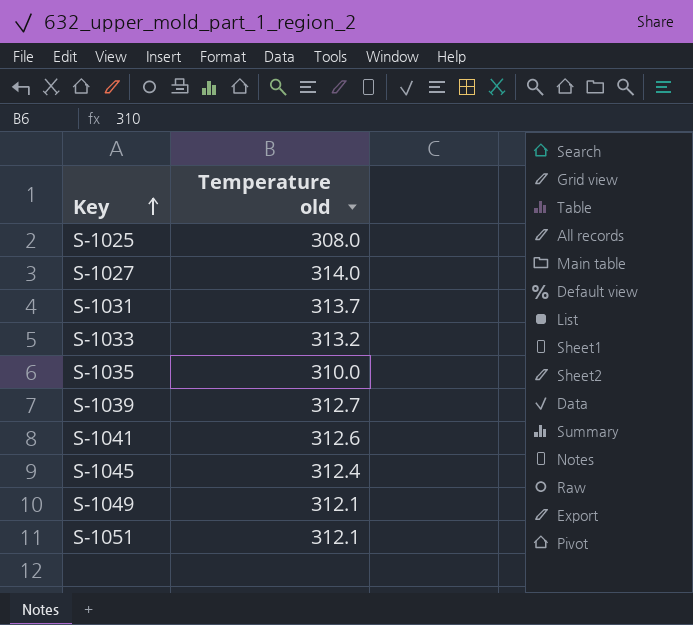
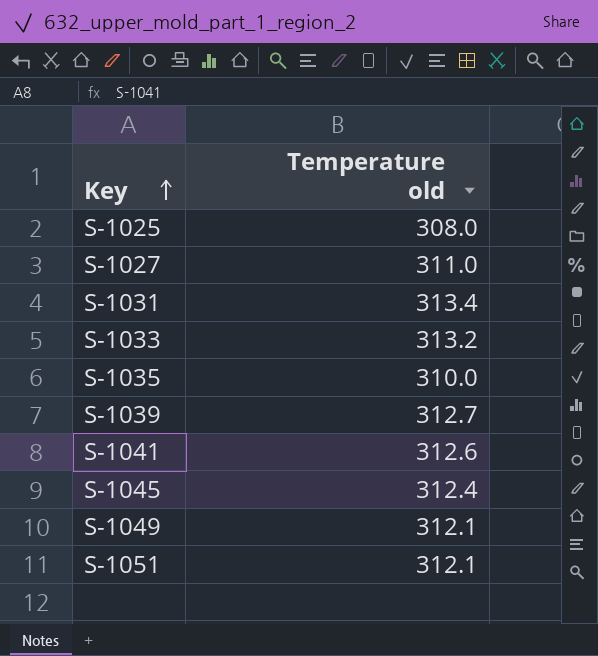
S-1027 | Temperature old: 314.0 -> 311.0
S-1031 | Temperature old: 313.7 -> 313.4

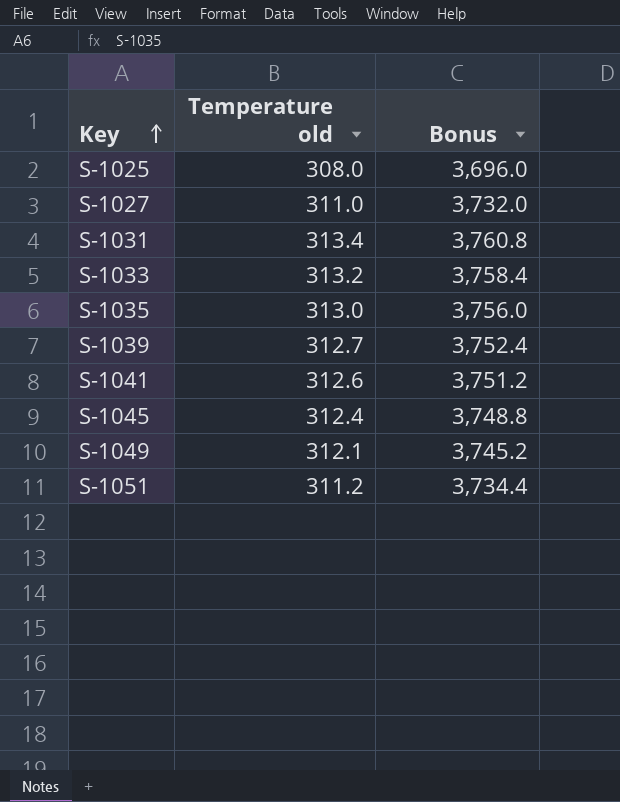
column Bonus | formula: none -> [Temperature old] * 12
S-1035 | Temperature old: 310.0 -> 313.0
S-1051 | Temperature old: 312.1 -> 311.2

